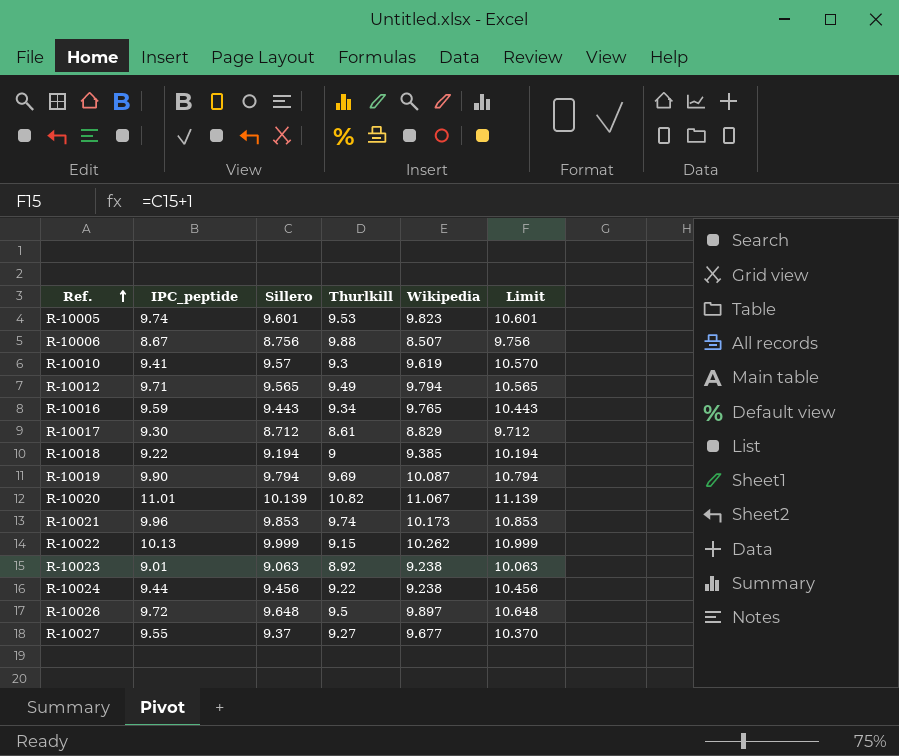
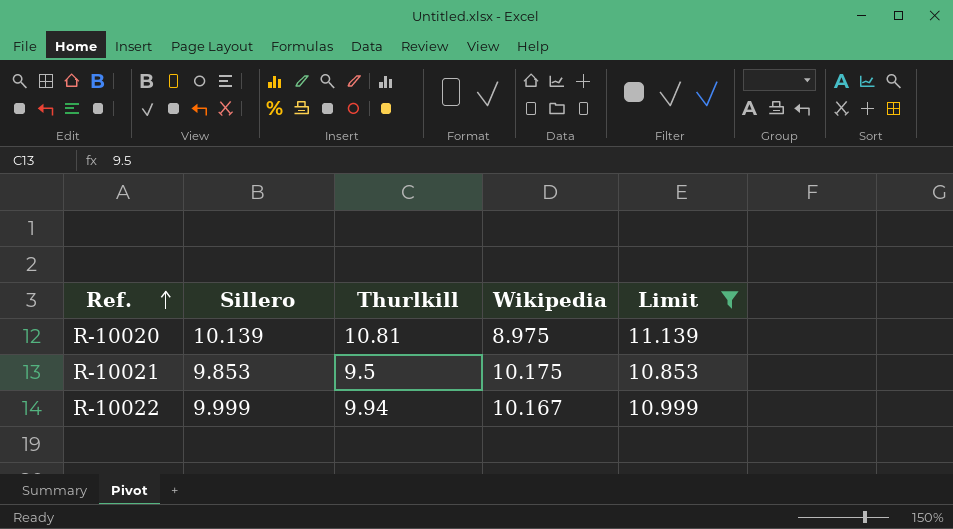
filter: none -> Limit >= 10.853
column IPC_peptide | position: 2 -> none
R-10020 | Thurlkill: 10.82 -> 10.81
R-10020 | Wikipedia: 11.067 -> 8.975
R-10021 | Thurlkill: 9.74 -> 9.5
R-10021 | Wikipedia: 10.173 -> 10.175
R-10022 | Thurlkill: 9.15 -> 9.94
R-10022 | Wikipedia: 10.262 -> 10.167

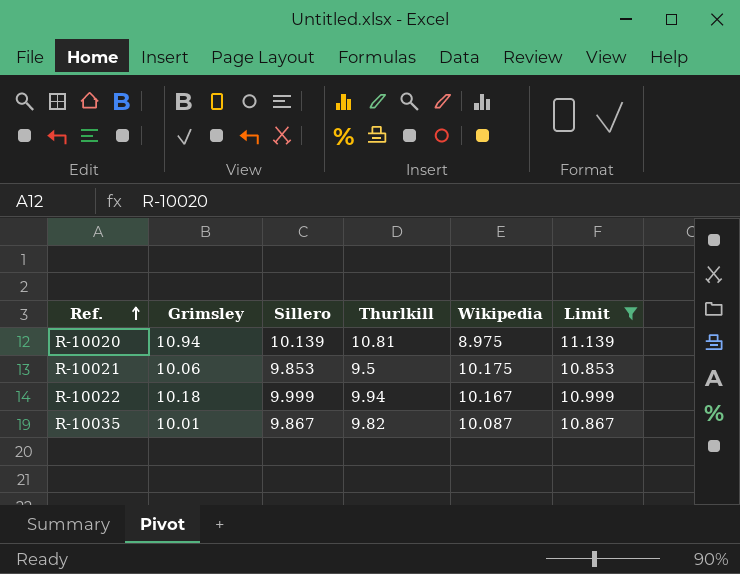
column Grimsley | position: none -> 2
row R-10035: none -> 10.01 | 9.867 | 9.82 | 10.087 | 10.867

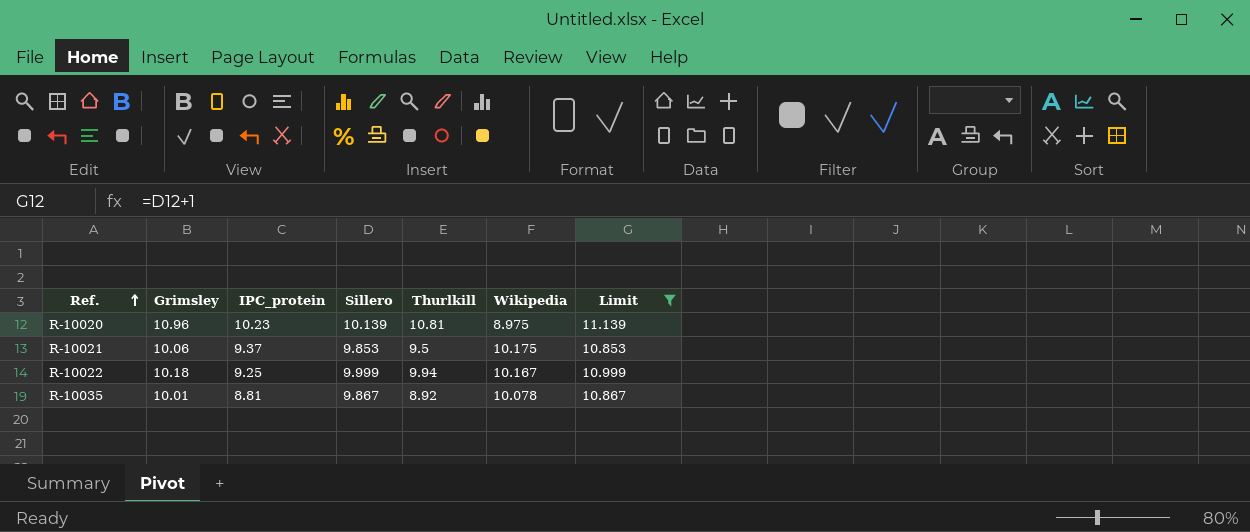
column IPC_protein | position: none -> 3
R-10020 | Grimsley: 10.94 -> 10.96
R-10035 | Thurlkill: 9.82 -> 8.92
R-10035 | Wikipedia: 10.087 -> 10.078

